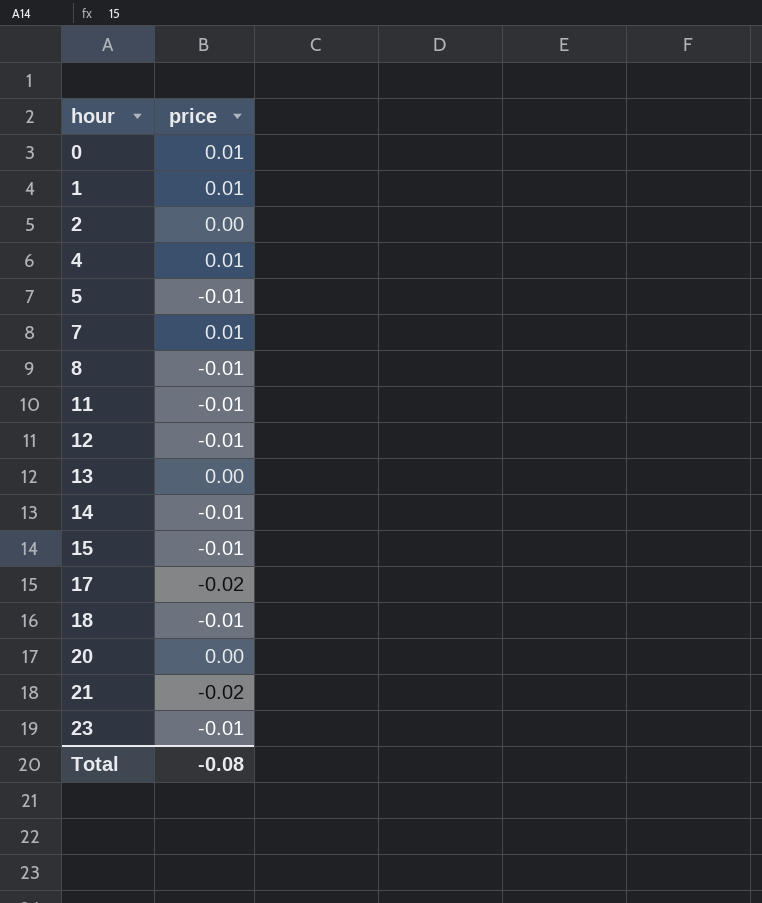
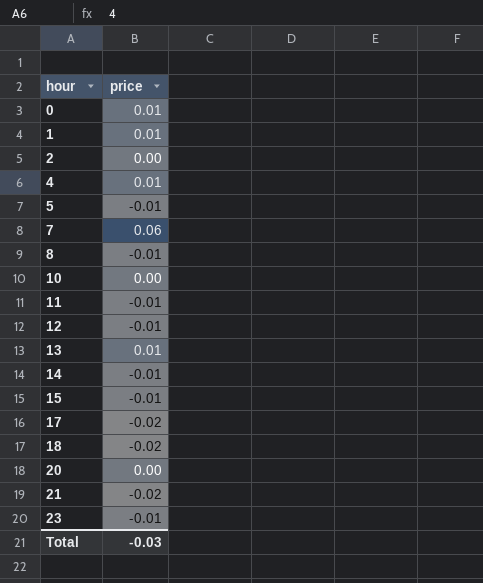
7 | price: 0.01 -> 0.06
row 10: none -> 0.00
13 | price: 0.00 -> 0.01
18 | price: -0.01 -> -0.02
Total | price: -0.08 -> -0.03

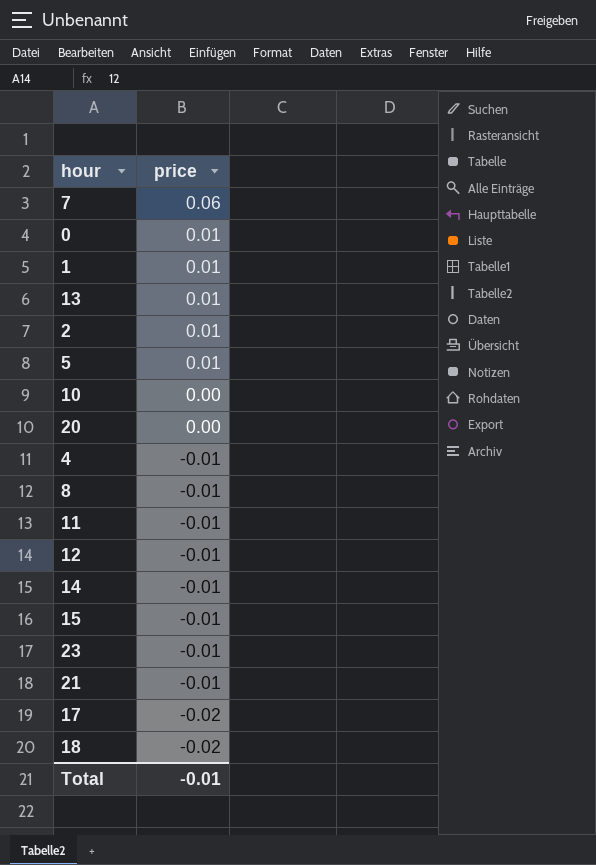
row order: hour ascending -> price descending
2 | price: 0.00 -> 0.01
5 | price: -0.01 -> 0.01
4 | price: 0.01 -> -0.01
21 | price: -0.02 -> -0.01
Total | price: -0.03 -> -0.01

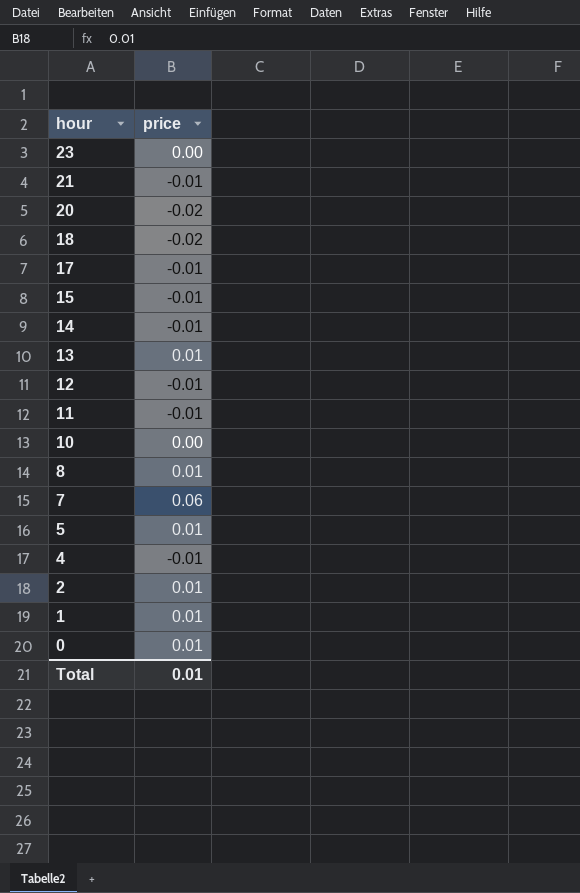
row order: price descending -> hour descending
23 | price: -0.01 -> 0.00
20 | price: 0.00 -> -0.02
17 | price: -0.02 -> -0.01
8 | price: -0.01 -> 0.01
Total | price: -0.01 -> 0.01

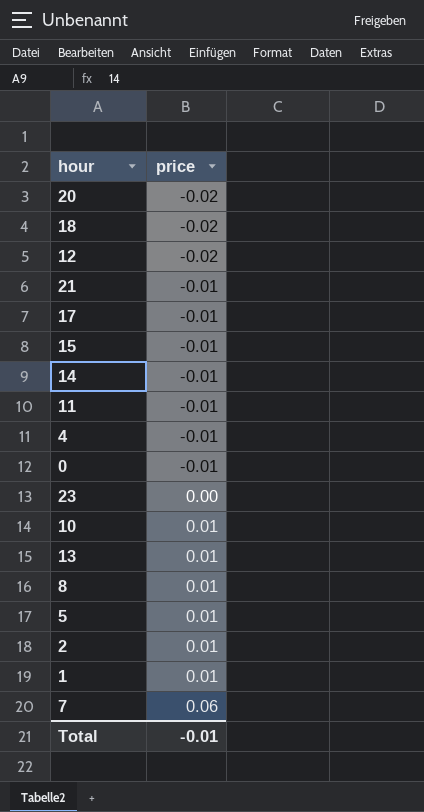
row order: hour descending -> price ascending
12 | price: -0.01 -> -0.02
0 | price: 0.01 -> -0.01
10 | price: 0.00 -> 0.01
Total | price: 0.01 -> -0.01

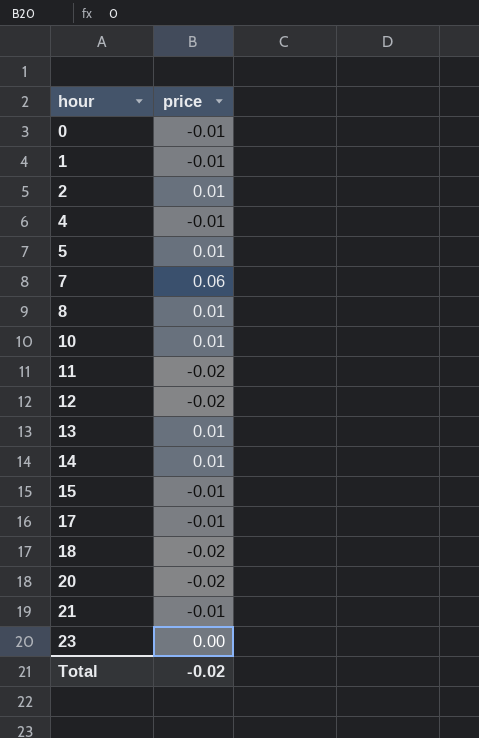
row order: price ascending -> hour ascending
1 | price: 0.01 -> -0.01
11 | price: -0.01 -> -0.02
14 | price: -0.01 -> 0.01
Total | price: -0.01 -> -0.02

